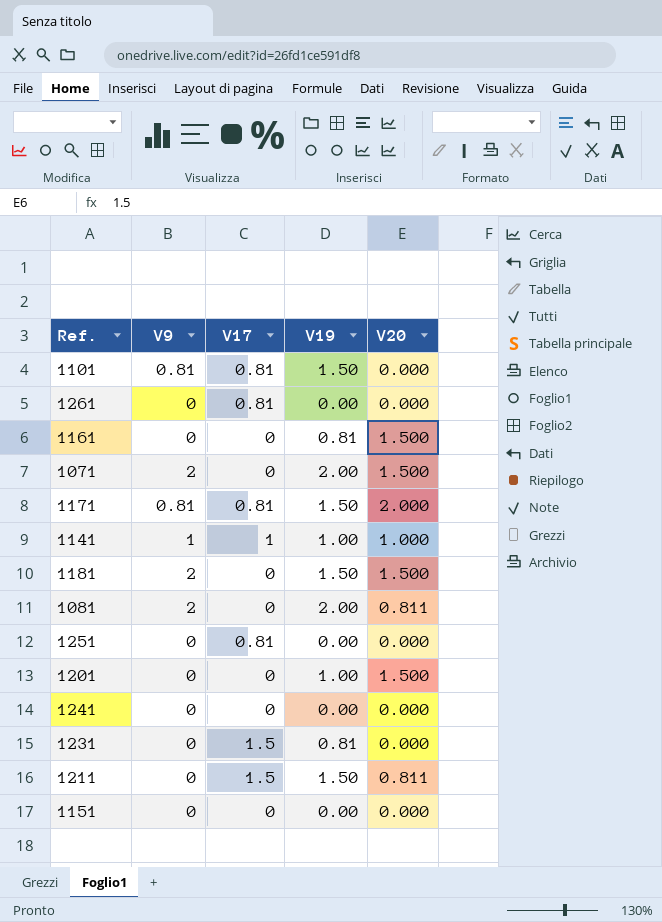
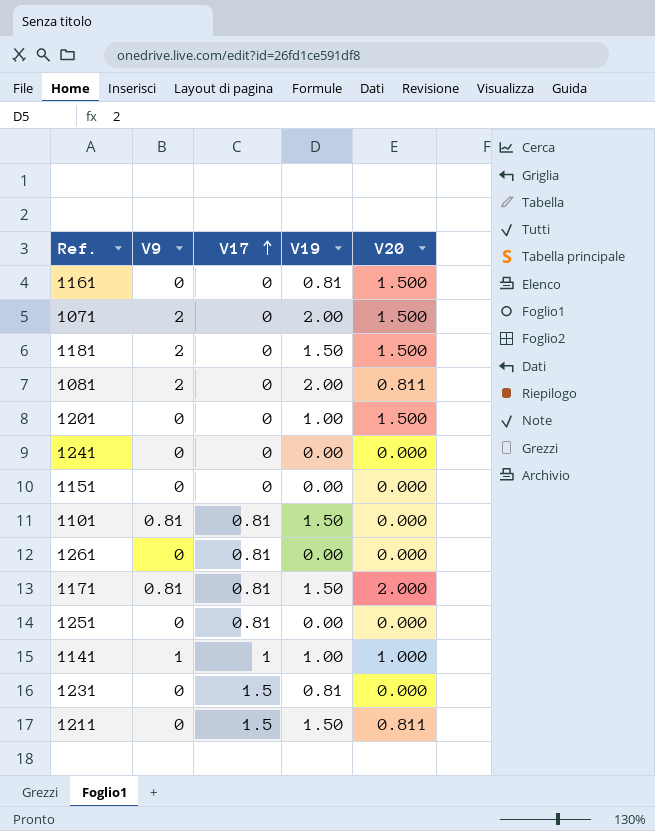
row order: none -> V17 ascending

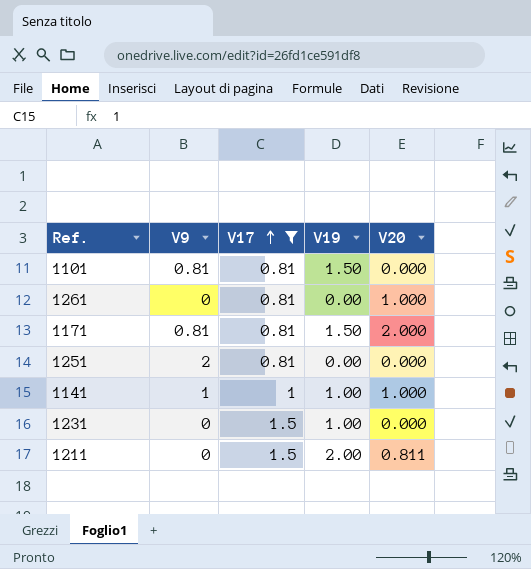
filter: none -> V17 != 0
1261 | V20: 0.000 -> 1.000
1251 | V9: 0 -> 2
1231 | V19: 0.81 -> 1.00
1211 | V19: 1.50 -> 2.00

